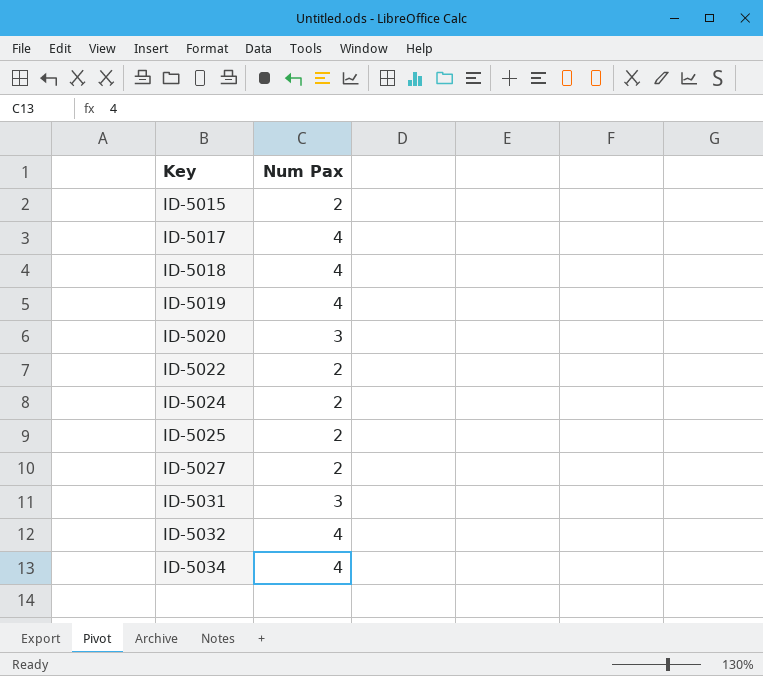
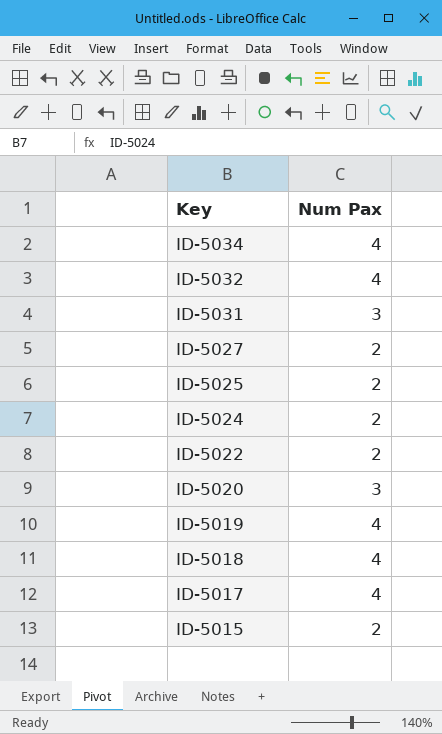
row order: Key ascending -> Key descending

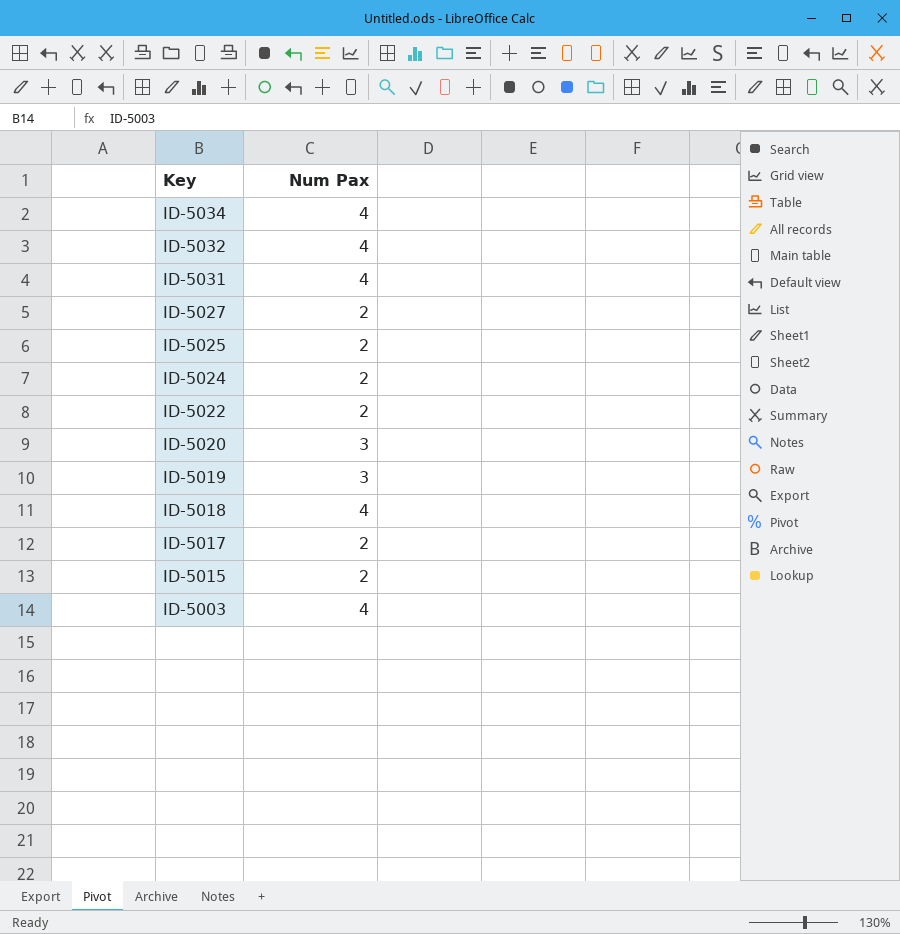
ID-5031 | Num Pax: 3 -> 4
ID-5019 | Num Pax: 4 -> 3
ID-5017 | Num Pax: 4 -> 2
row ID-5003: none -> 4

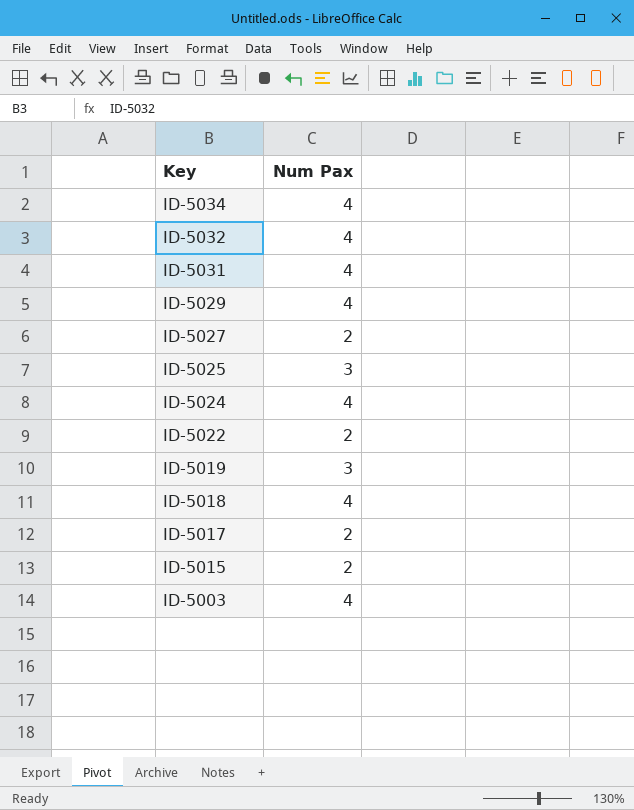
row ID-5020: 3 -> none
row ID-5029: none -> 4
ID-5025 | Num Pax: 2 -> 3
ID-5024 | Num Pax: 2 -> 4

